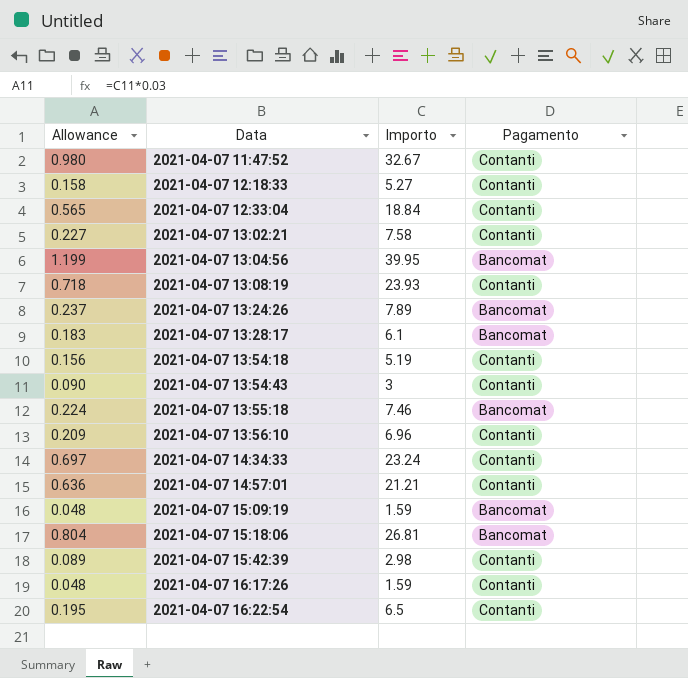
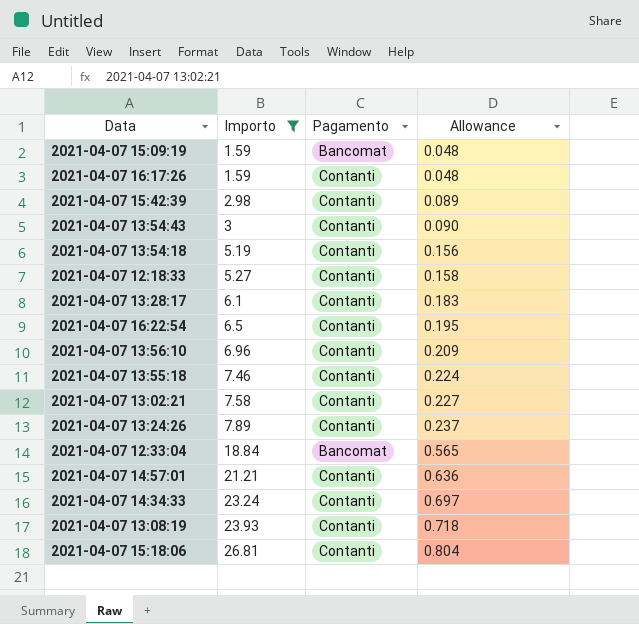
filter: none -> Importo <= 26.81
row order: Data ascending -> Importo ascending
column Allowance | position: 1 -> 4
2021-04-07 13:28:17 | Pagamento: Bancomat -> Contanti
2021-04-07 13:55:18 | Pagamento: Bancomat -> Contanti
2021-04-07 13:24:26 | Pagamento: Bancomat -> Contanti
2021-04-07 12:33:04 | Pagamento: Contanti -> Bancomat
2021-04-07 15:18:06 | Pagamento: Bancomat -> Contanti

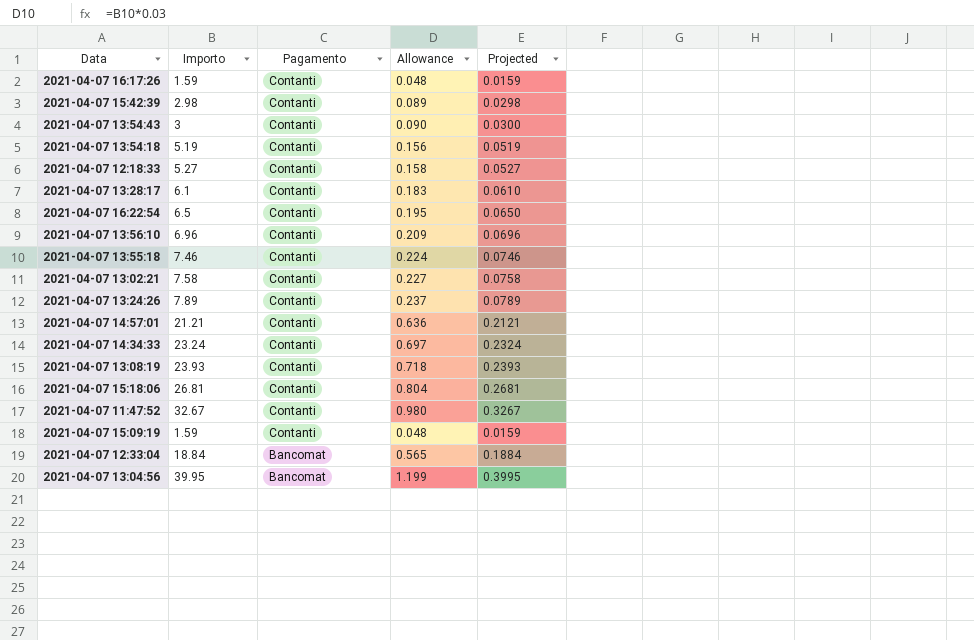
filter: Importo <= 26.81 -> none
row order: Importo ascending -> Pagamento descending
column Projected | formula: none -> [Importo] * 0.01
2021-04-07 15:09:19 | Pagamento: Bancomat -> Contanti

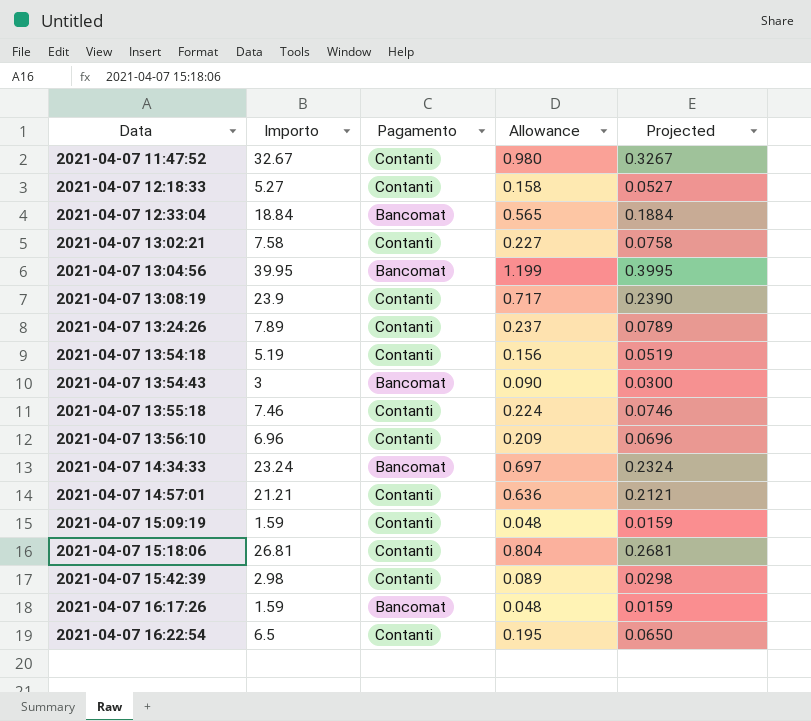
row order: Pagamento descending -> Data ascending
row 2021-04-07 13:28:17: 6.1 | Contanti | 0.183 | 0.0610 -> none
2021-04-07 13:08:19 | Importo: 23.93 -> 23.9
2021-04-07 13:08:19 | Allowance: 0.718 -> 0.717
2021-04-07 13:08:19 | Projected: 0.2393 -> 0.2390
2021-04-07 13:54:43 | Pagamento: Contanti -> Bancomat
2021-04-07 14:34:33 | Pagamento: Contanti -> Bancomat
2021-04-07 16:17:26 | Pagamento: Contanti -> Bancomat

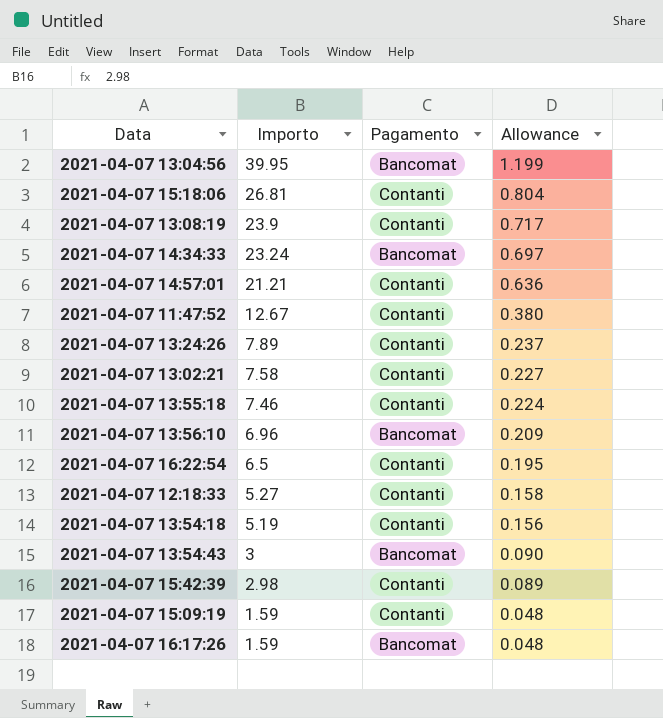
row order: Data ascending -> Importo descending
column Projected | formula: [Importo] * 0.01 -> none
row 2021-04-07 12:33:04: 18.84 | Bancomat | 0.565 | 0.1884 -> none
2021-04-07 11:47:52 | Importo: 32.67 -> 12.67
2021-04-07 11:47:52 | Allowance: 0.980 -> 0.380
2021-04-07 13:56:10 | Pagamento: Contanti -> Bancomat

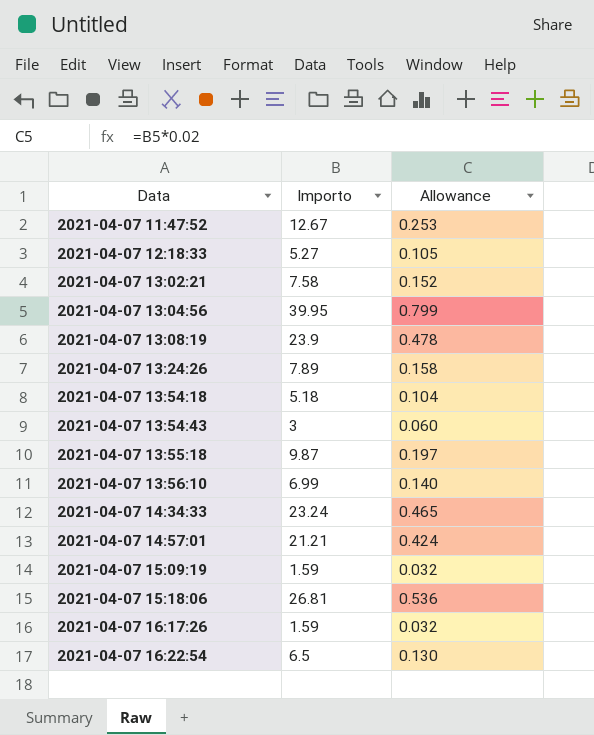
row order: Importo descending -> Data ascending
column Pagamento | position: 3 -> none
column Allowance | formula: [Importo] * 0.03 -> [Importo] * 0.02
row 2021-04-07 15:42:39: 2.98 | Contanti | 0.089 -> none
2021-04-07 13:54:18 | Importo: 5.19 -> 5.18
2021-04-07 13:55:18 | Importo: 7.46 -> 9.87
2021-04-07 13:56:10 | Importo: 6.96 -> 6.99

